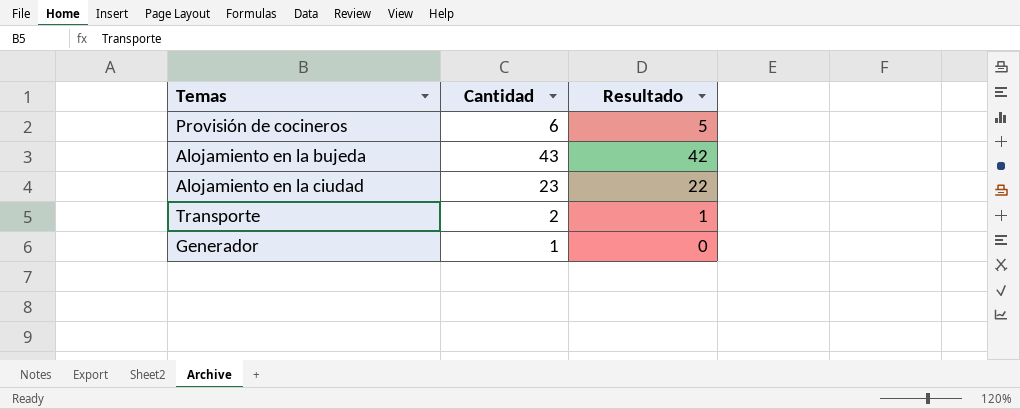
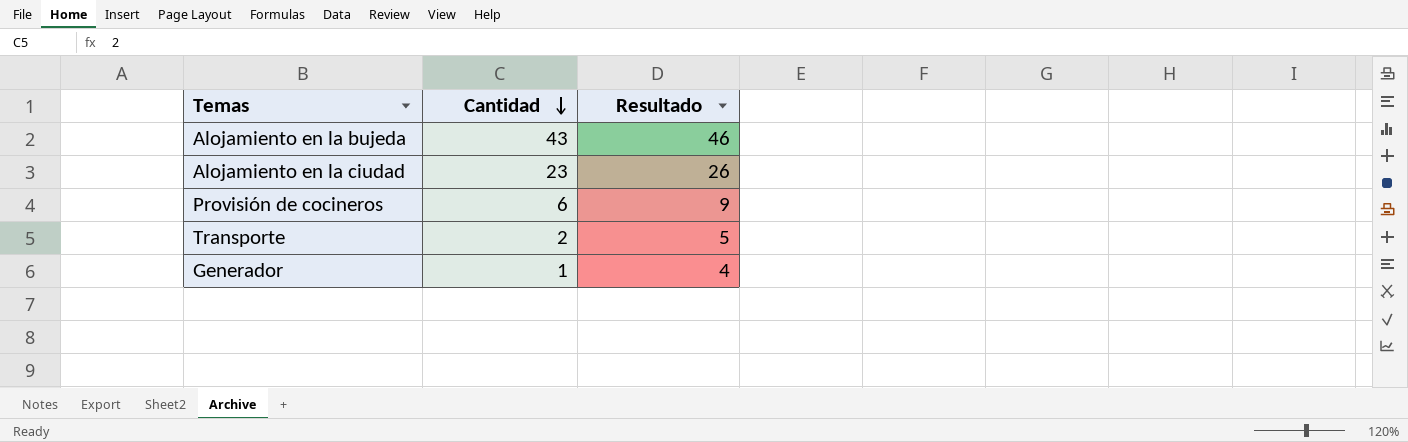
row order: none -> Cantidad descending
column Resultado | formula: [Cantidad] - 1 -> [Cantidad] + 3

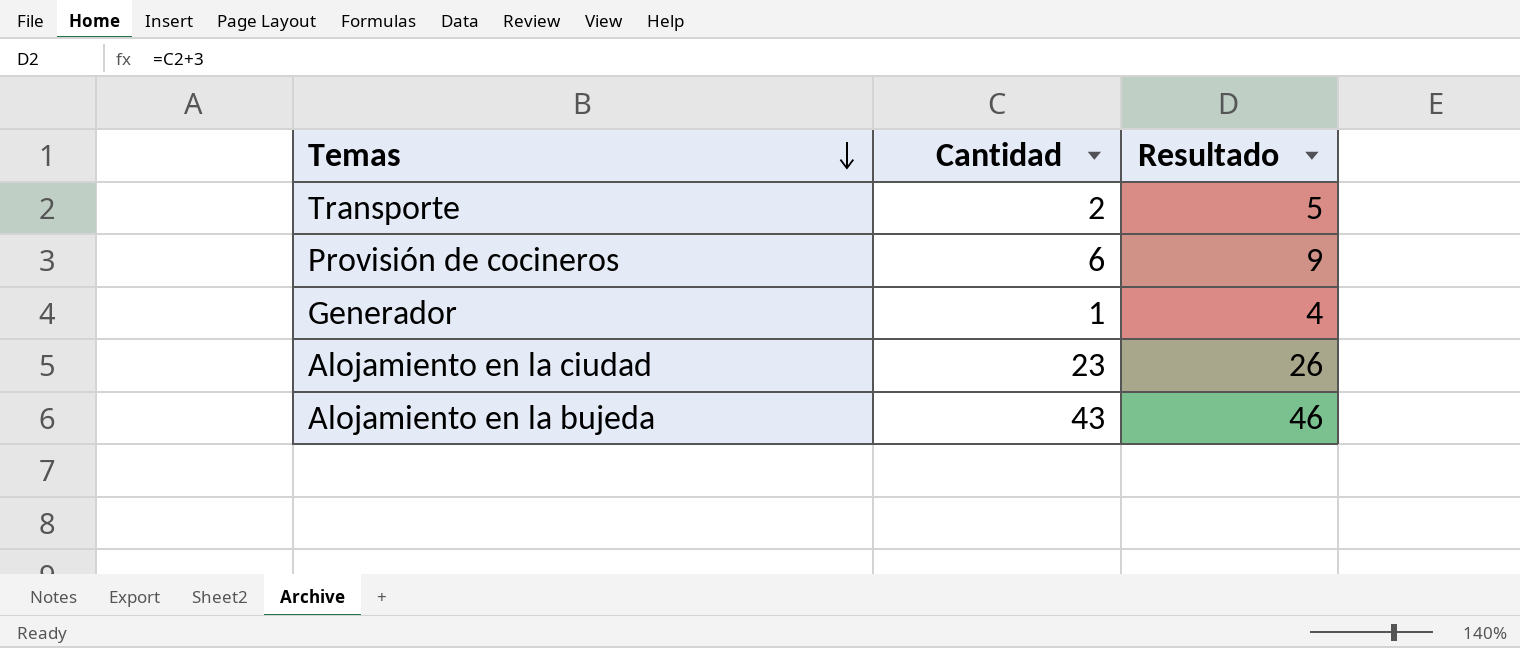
row order: Cantidad descending -> Temas descending

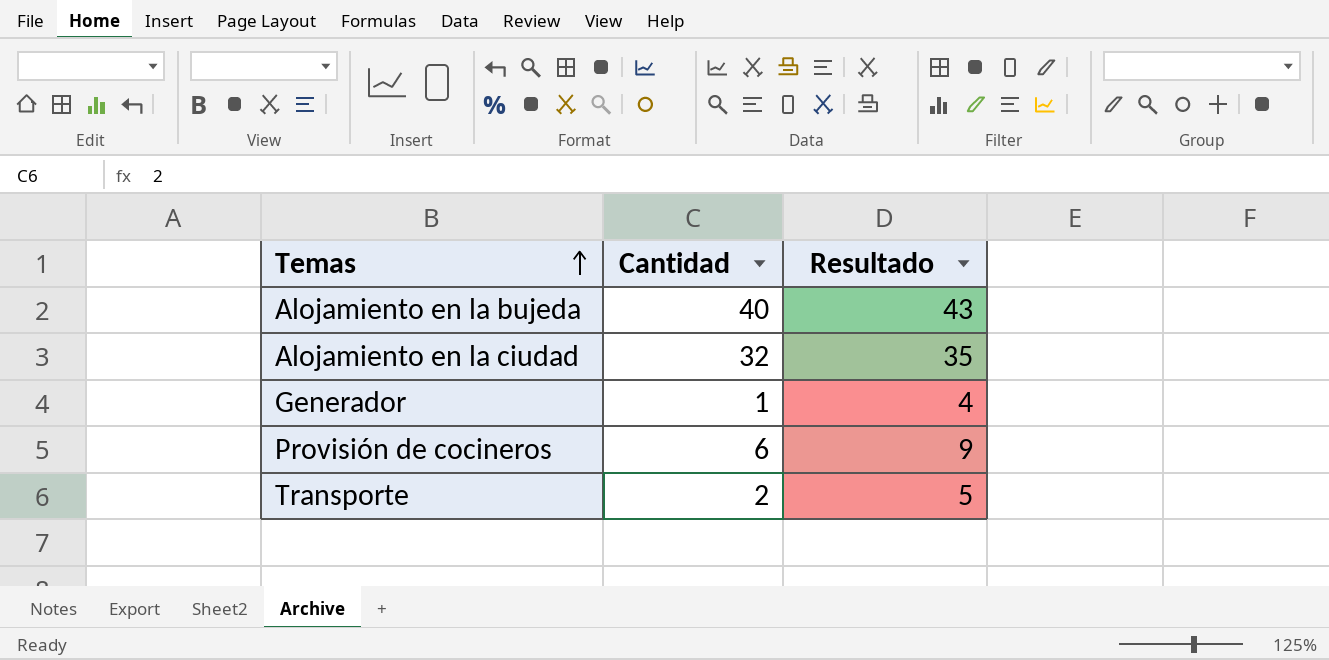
row order: Temas descending -> Temas ascending
Alojamiento en la bujeda | Cantidad: 43 -> 40
Alojamiento en la bujeda | Resultado: 46 -> 43
Alojamiento en la ciudad | Cantidad: 23 -> 32
Alojamiento en la ciudad | Resultado: 26 -> 35

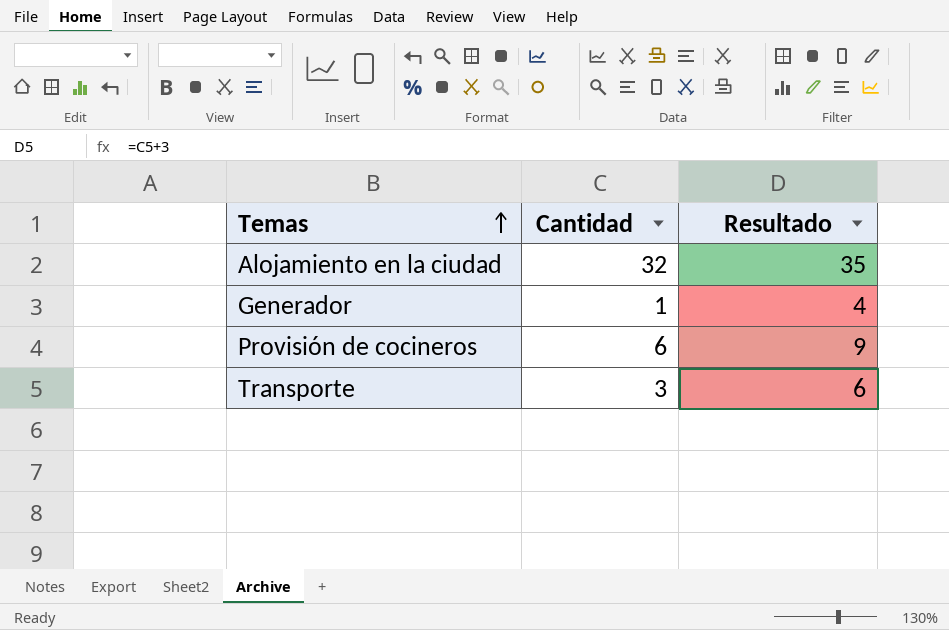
row Alojamiento en la bujeda: 40 | 43 -> none
Transporte | Cantidad: 2 -> 3
Transporte | Resultado: 5 -> 6

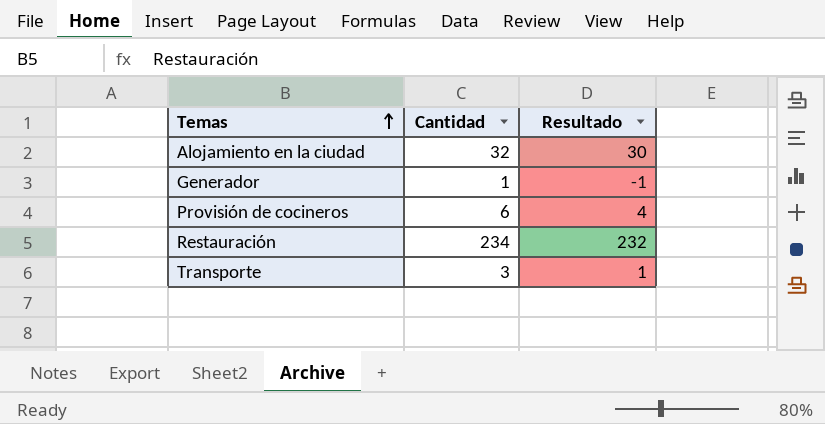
column Resultado | formula: [Cantidad] + 3 -> [Cantidad] - 2
row Restauración: none -> 234 | 232

